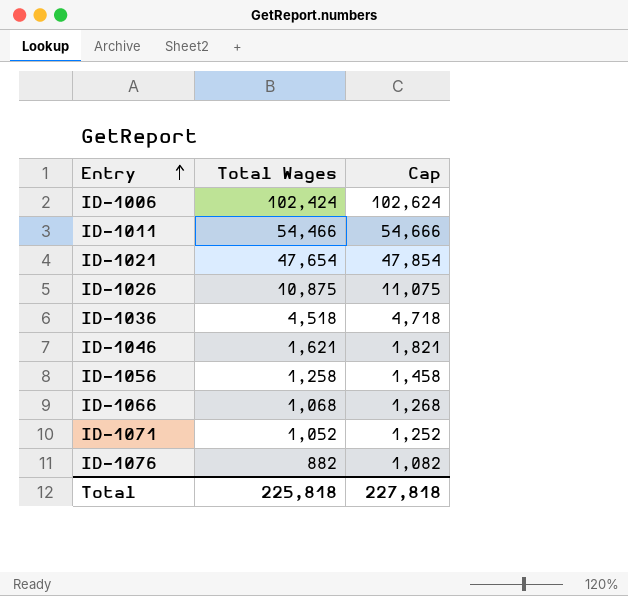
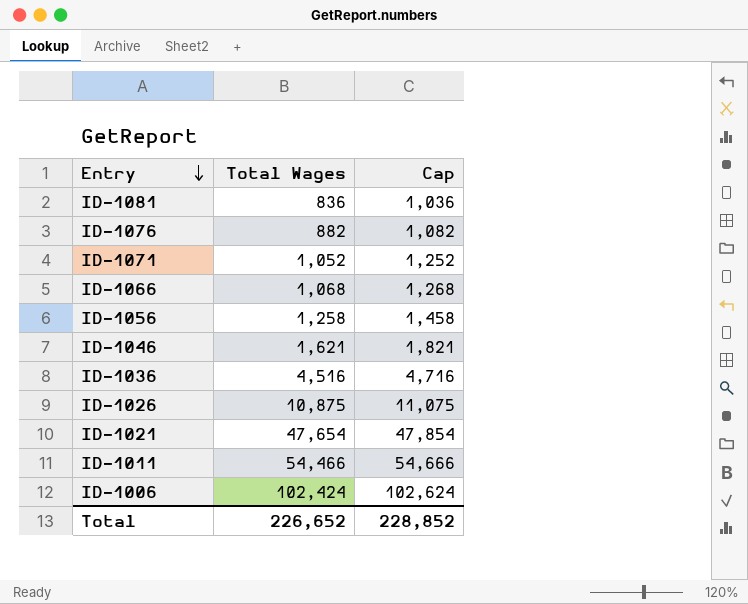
row order: Entry ascending -> Entry descending
row ID-1081: none -> 836 | 1,036
ID-1036 | Total Wages: 4,518 -> 4,516
ID-1036 | Cap: 4,718 -> 4,716
Total | Total Wages: 225,818 -> 226,652
Total | Cap: 227,818 -> 228,852

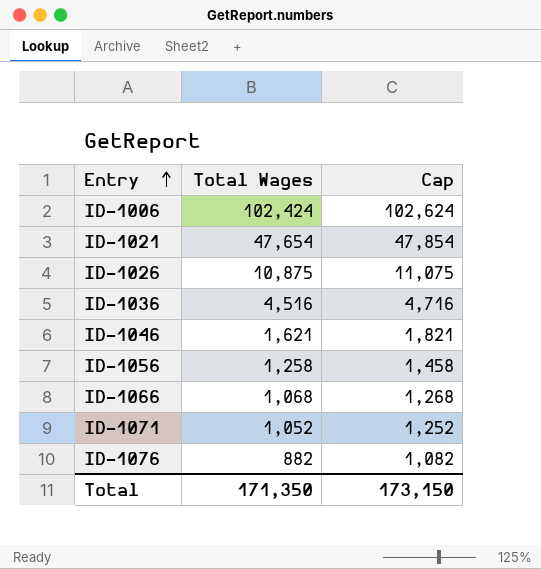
row order: Entry descending -> Entry ascending
row ID-1081: 836 | 1,036 -> none
row ID-1011: 54,466 | 54,666 -> none
Total | Total Wages: 226,652 -> 171,350
Total | Cap: 228,852 -> 173,150

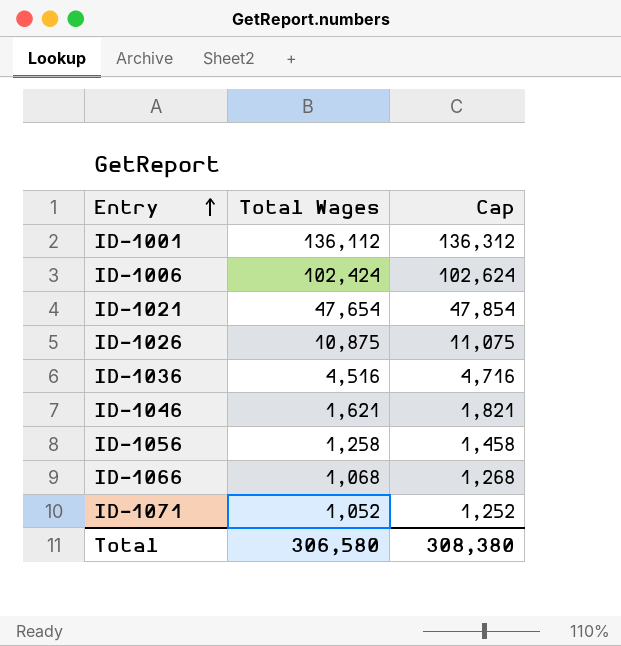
row ID-1076: 882 | 1,082 -> none
row ID-1001: none -> 136,112 | 136,312
Total | Total Wages: 171,350 -> 306,580
Total | Cap: 173,150 -> 308,380

